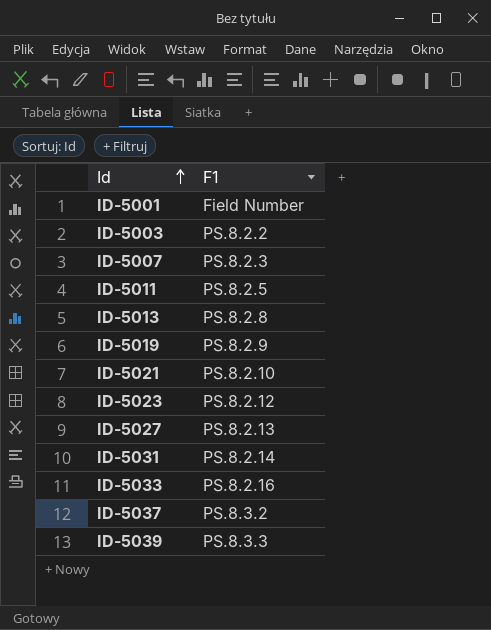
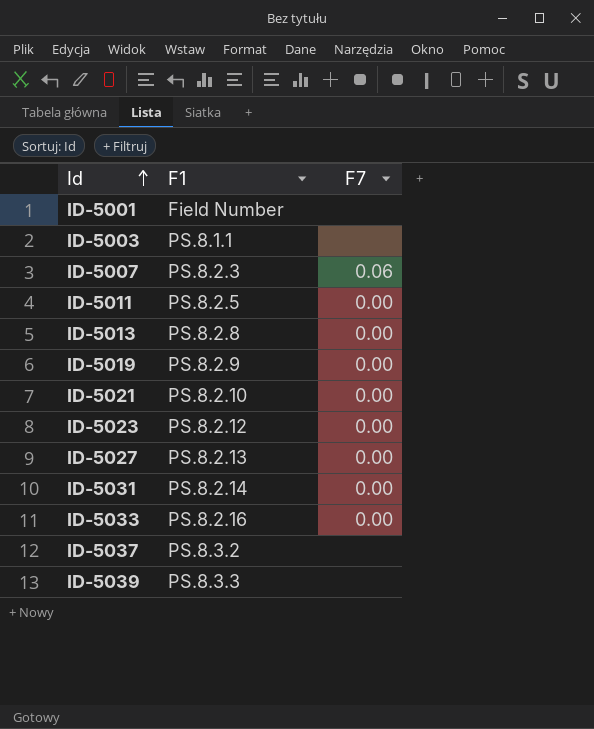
column F7 | position: none -> 3
ID-5003 | F1: PS.8.2.2 -> PS.8.1.1

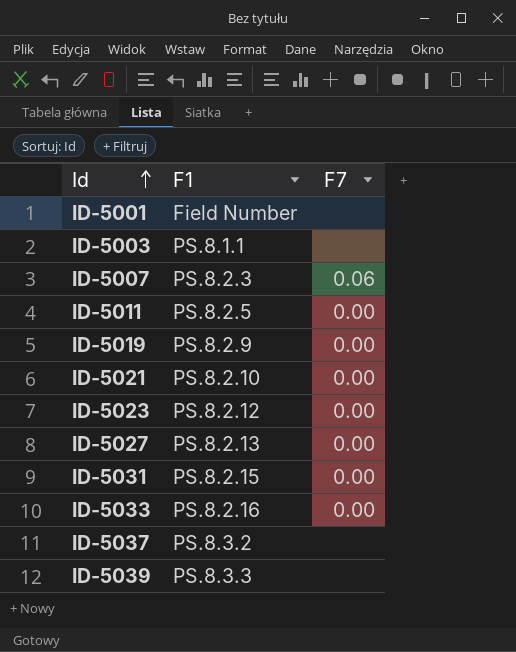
row ID-5013: PS.8.2.8 | 0.00 -> none
ID-5031 | F1: PS.8.2.14 -> PS.8.2.15

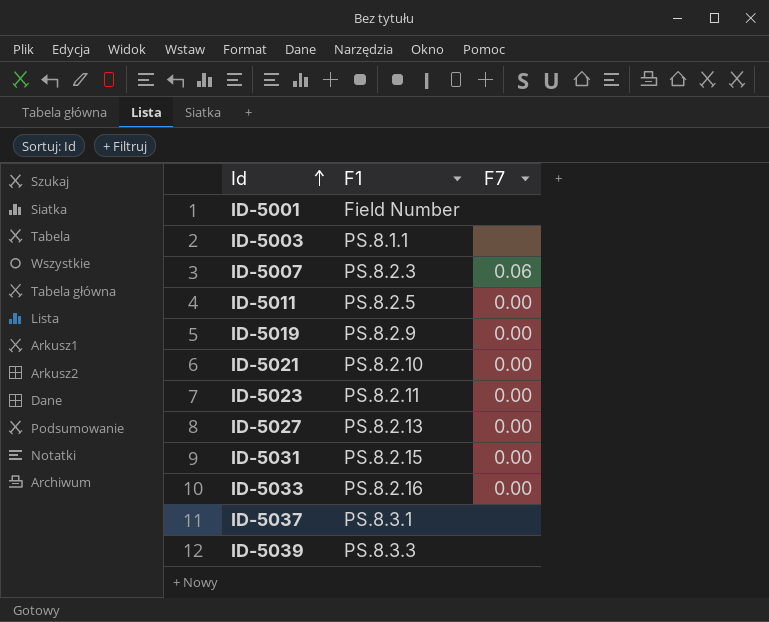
ID-5023 | F1: PS.8.2.12 -> PS.8.2.11
ID-5037 | F1: PS.8.3.2 -> PS.8.3.1

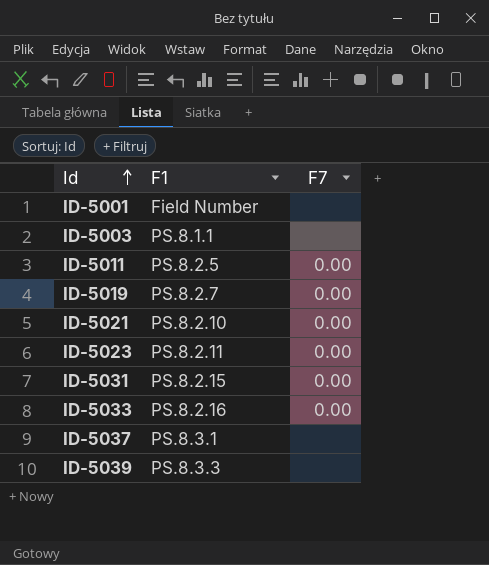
row ID-5007: PS.8.2.3 | 0.06 -> none
row ID-5027: PS.8.2.13 | 0.00 -> none
ID-5019 | F1: PS.8.2.9 -> PS.8.2.7

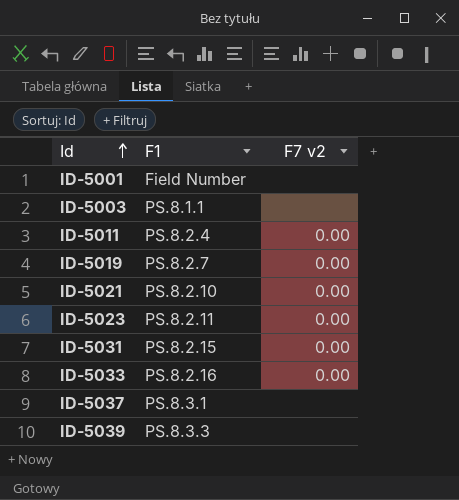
column name: F7 -> F7 v2
ID-5011 | F1: PS.8.2.5 -> PS.8.2.4

